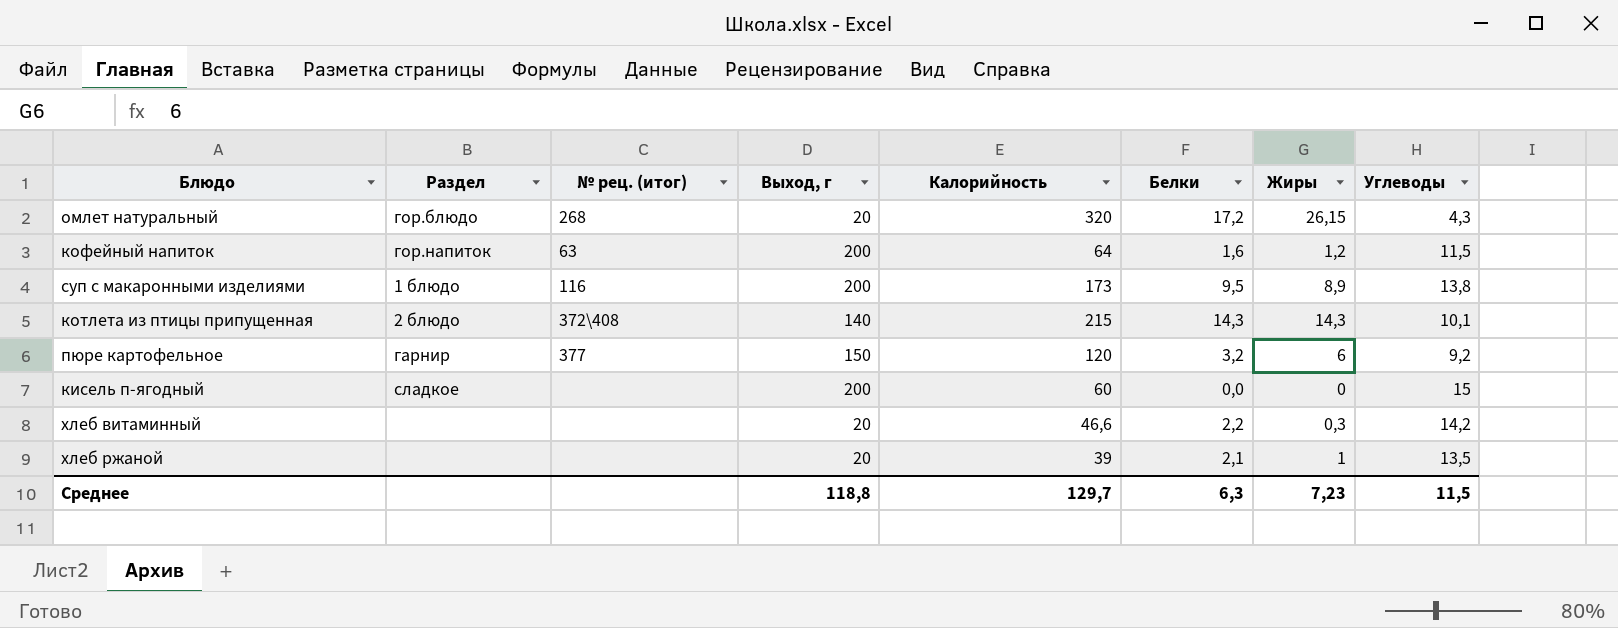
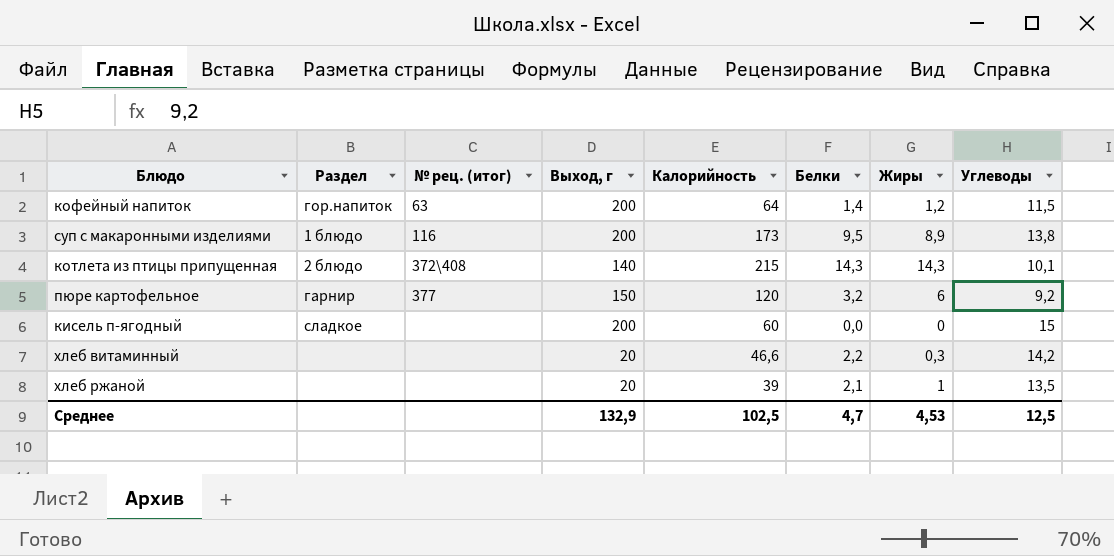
row омлет натуральный: гор.блюдо | 268 | 20 | 320 | 17,2 | 26,15 | 4,3 -> none
кофейный напиток | Белки: 1,6 -> 1,4
Среднее | Выход, г: 118,8 -> 132,9
Среднее | Калорийность: 129,7 -> 102,5
Среднее | Белки: 6,3 -> 4,7
Среднее | Жиры: 7,23 -> 4,53
Среднее | Углеводы: 11,5 -> 12,5

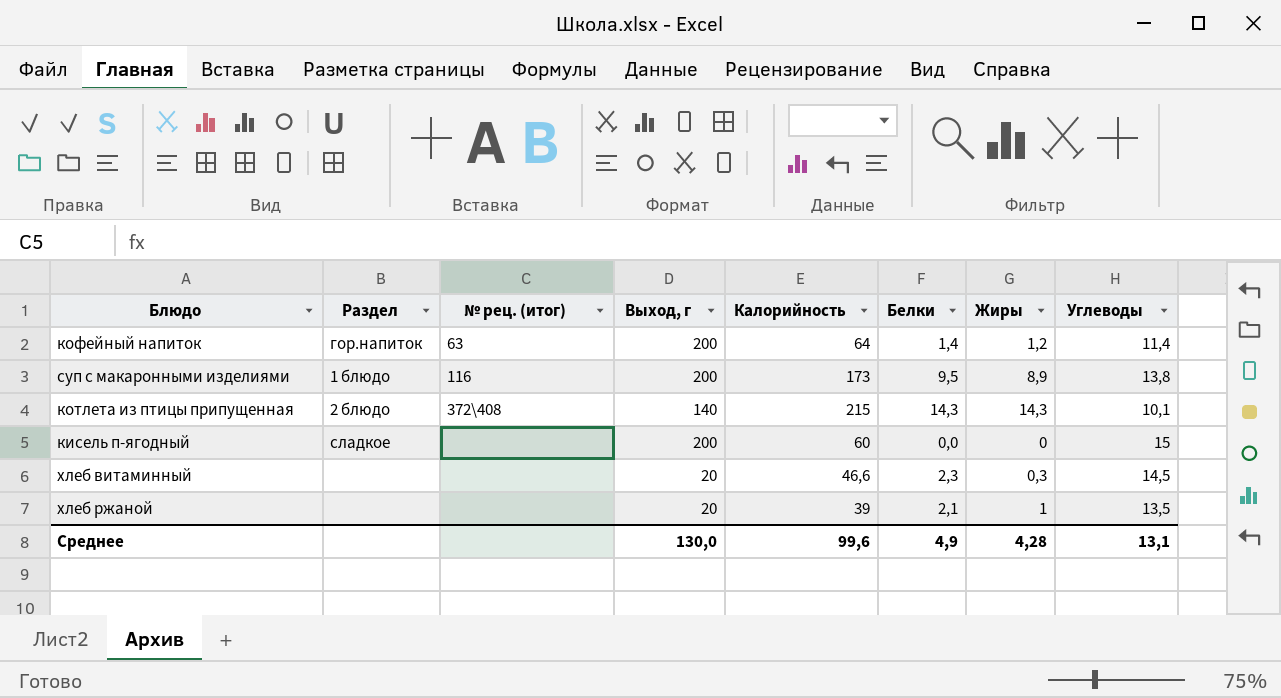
row пюре картофельное: гарнир | 377 | 150 | 120 | 3,2 | 6 | 9,2 -> none
кофейный напиток | Углеводы: 11,5 -> 11,4
хлеб витаминный | Белки: 2,2 -> 2,3
хлеб витаминный | Углеводы: 14,2 -> 14,5
Среднее | Выход, г: 132,9 -> 130,0
Среднее | Калорийность: 102,5 -> 99,6
Среднее | Белки: 4,7 -> 4,9
Среднее | Жиры: 4,53 -> 4,28
Среднее | Углеводы: 12,5 -> 13,1

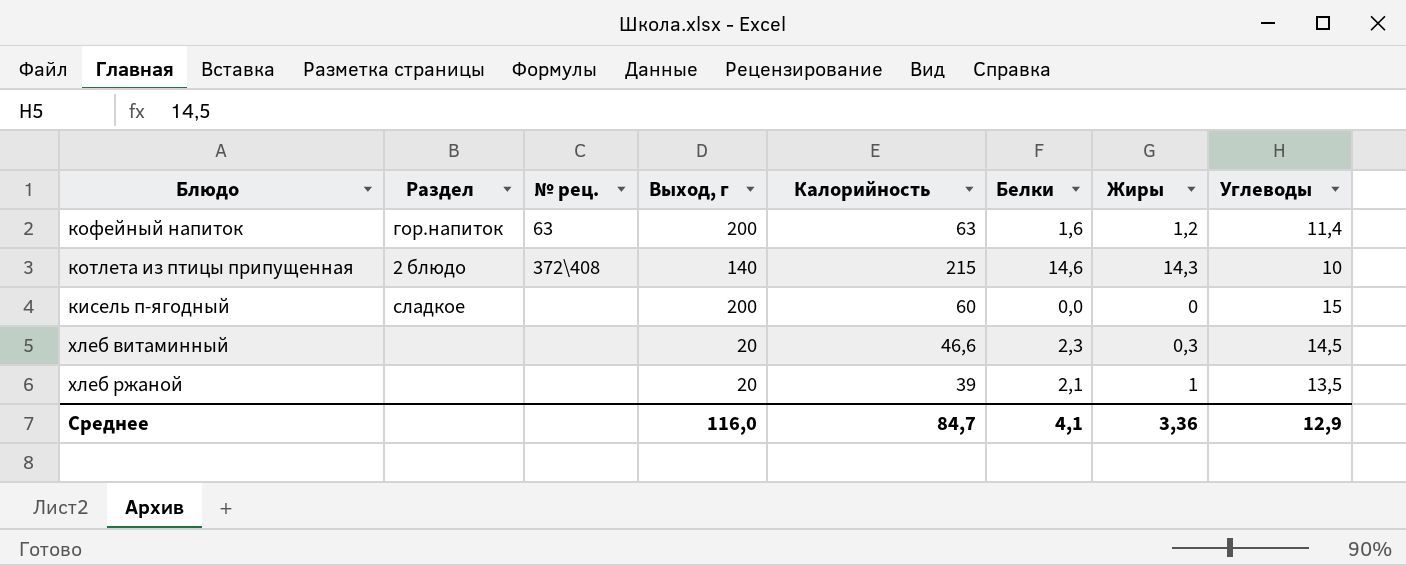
column name: № рец. (итог) -> № рец.
row суп с макаронными изделиями: 1 блюдо | 116 | 200 | 173 | 9,5 | 8,9 | 13,8 -> none
кофейный напиток | Калорийность: 64 -> 63
кофейный напиток | Белки: 1,4 -> 1,6
котлета из птицы припущенная | Белки: 14,3 -> 14,6
котлета из птицы припущенная | Углеводы: 10,1 -> 10
Среднее | Выход, г: 130,0 -> 116,0
Среднее | Калорийность: 99,6 -> 84,7
Среднее | Белки: 4,9 -> 4,1
Среднее | Жиры: 4,28 -> 3,36
Среднее | Углеводы: 13,1 -> 12,9

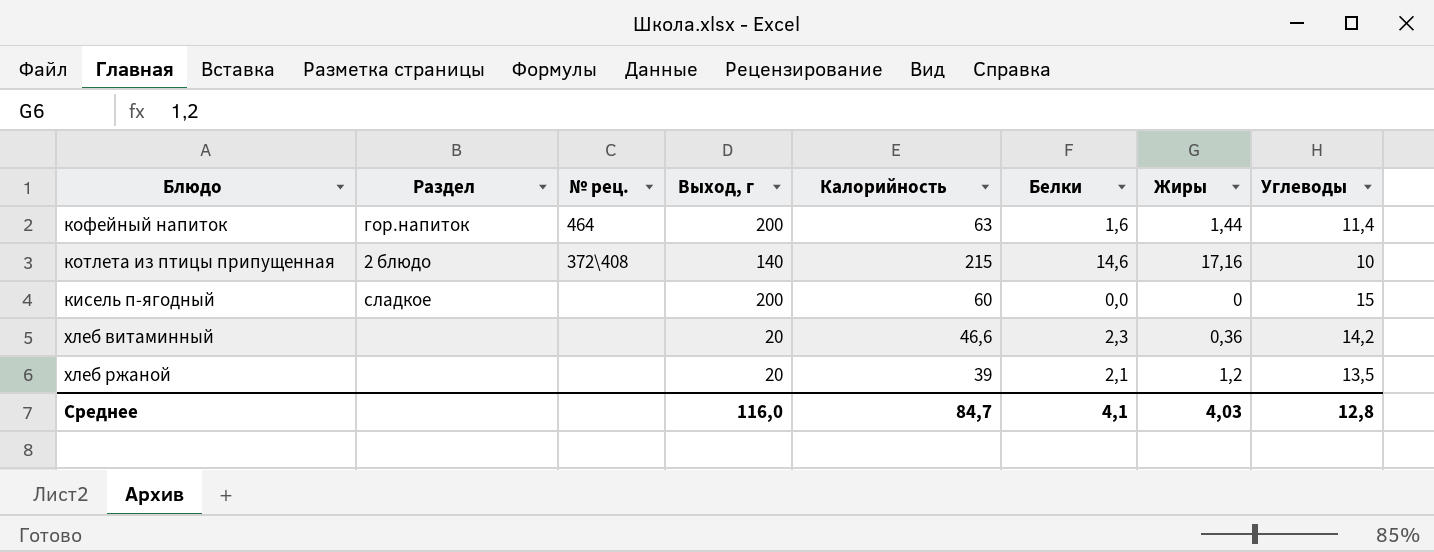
кофейный напиток | № рец.: 63 -> 464
кофейный напиток | Жиры: 1,2 -> 1,44
котлета из птицы припущенная | Жиры: 14,3 -> 17,16
хлеб витаминный | Жиры: 0,3 -> 0,36
хлеб витаминный | Углеводы: 14,5 -> 14,2
хлеб ржаной | Жиры: 1 -> 1,2
Среднее | Жиры: 3,36 -> 4,03
Среднее | Углеводы: 12,9 -> 12,8

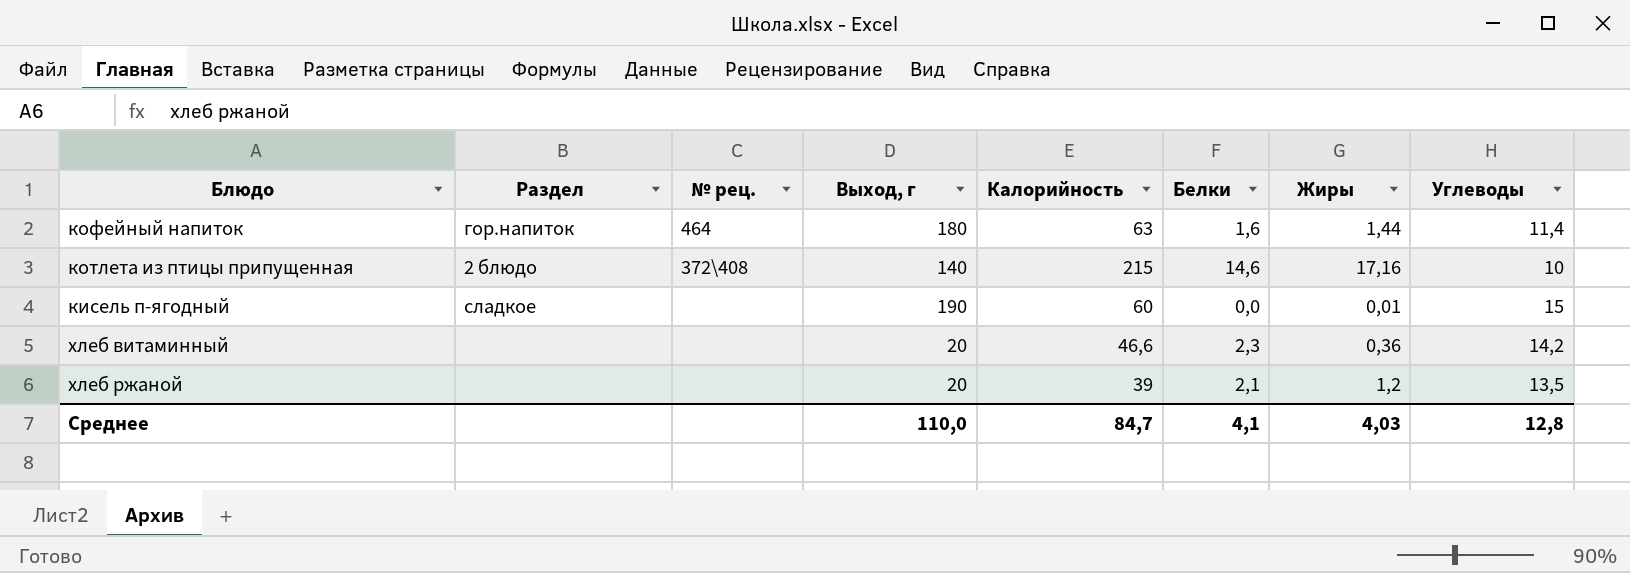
кофейный напиток | Выход, г: 200 -> 180
кисель п-ягодный | Выход, г: 200 -> 190
кисель п-ягодный | Жиры: 0 -> 0,01
Среднее | Выход, г: 116,0 -> 110,0

